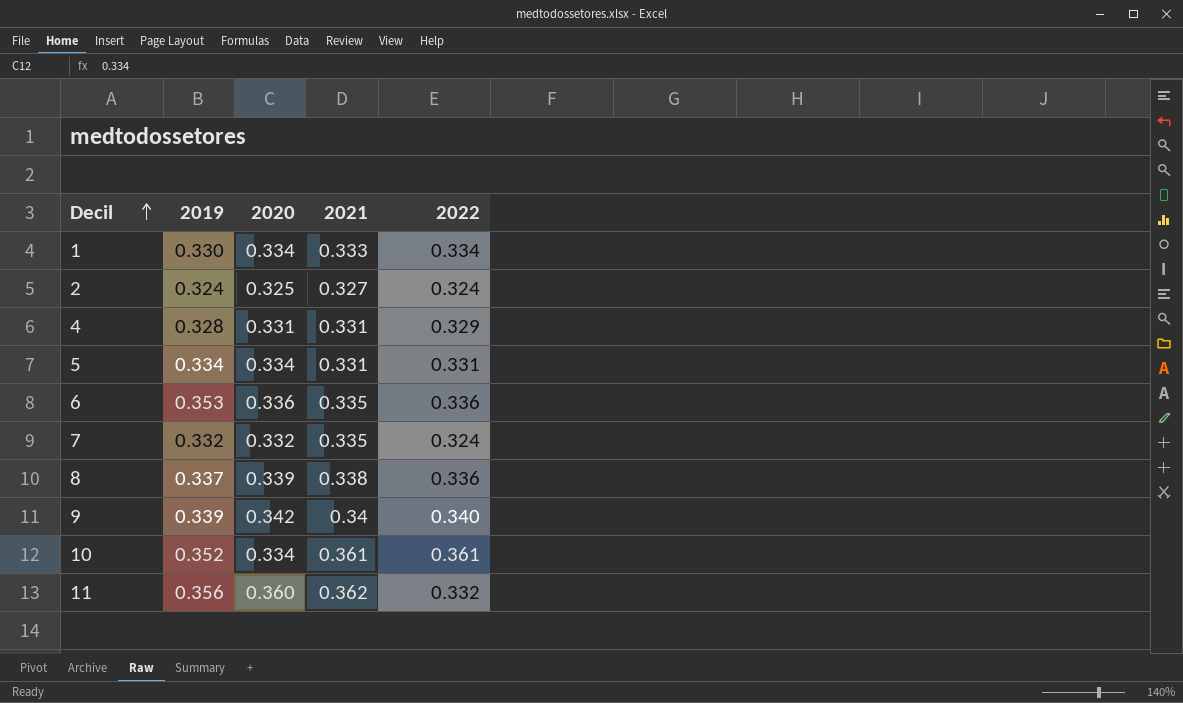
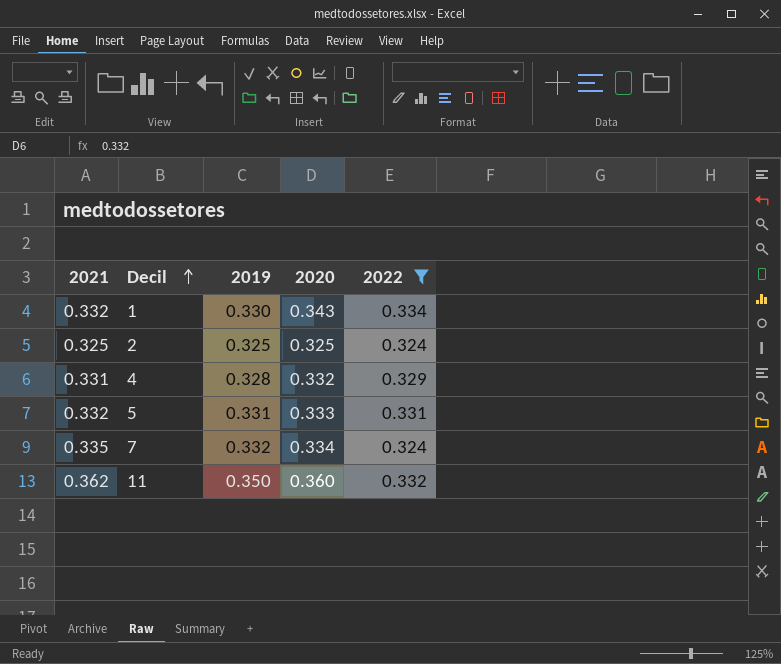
filter: none -> 2022 <= 0.334
column 2021 | position: 4 -> 1
1 | 2021: 0.333 -> 0.332
1 | 2020: 0.334 -> 0.343
2 | 2021: 0.327 -> 0.325
2 | 2019: 0.324 -> 0.325
4 | 2020: 0.331 -> 0.332
5 | 2021: 0.331 -> 0.332
5 | 2019: 0.334 -> 0.331
5 | 2020: 0.334 -> 0.333
7 | 2020: 0.332 -> 0.334
11 | 2019: 0.356 -> 0.350

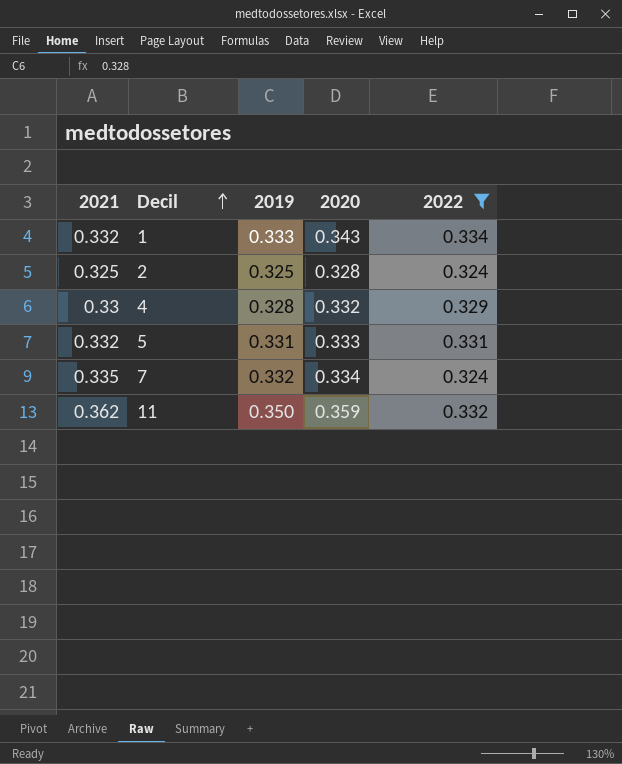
1 | 2019: 0.330 -> 0.333
2 | 2020: 0.325 -> 0.328
4 | 2021: 0.331 -> 0.33
11 | 2020: 0.360 -> 0.359

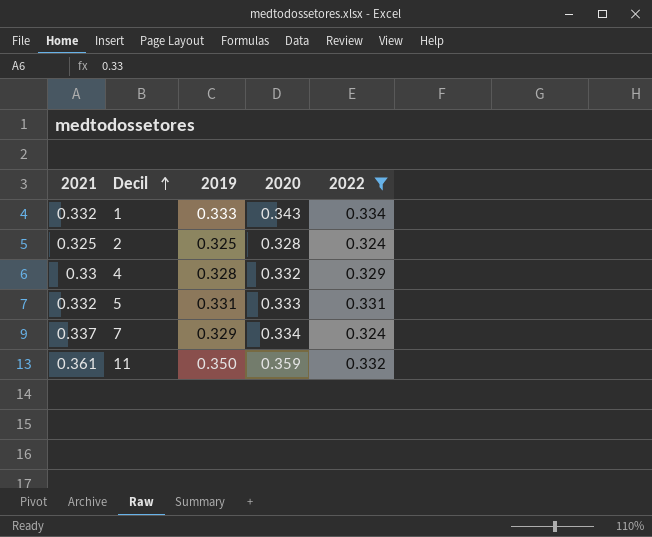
7 | 2021: 0.335 -> 0.337
7 | 2019: 0.332 -> 0.329
11 | 2021: 0.362 -> 0.361

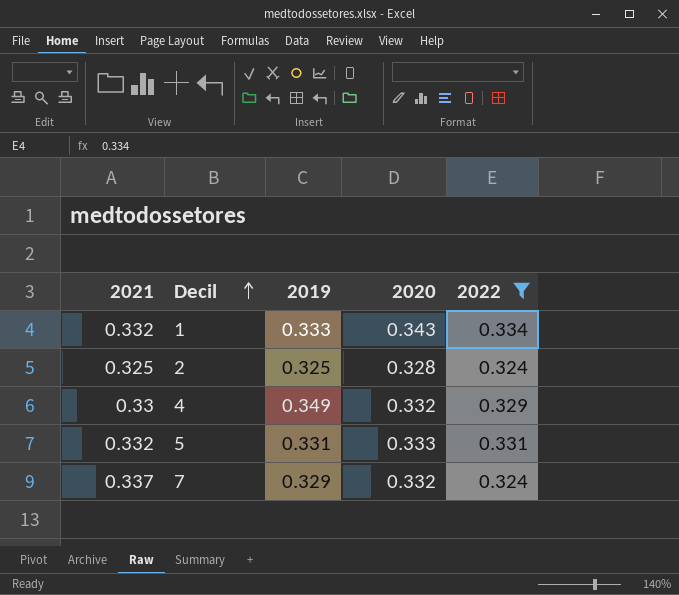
row 11: 0.361 | 0.350 | 0.359 | 0.332 -> none
4 | 2019: 0.328 -> 0.349
7 | 2020: 0.334 -> 0.332

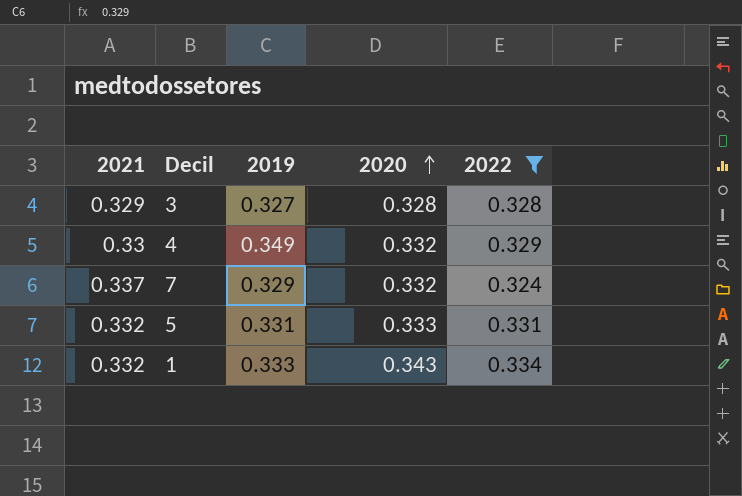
row order: Decil ascending -> 2020 ascending
row 2: 0.325 | 0.325 | 0.328 | 0.324 -> none
row 3: none -> 0.329 | 0.327 | 0.328 | 0.328

